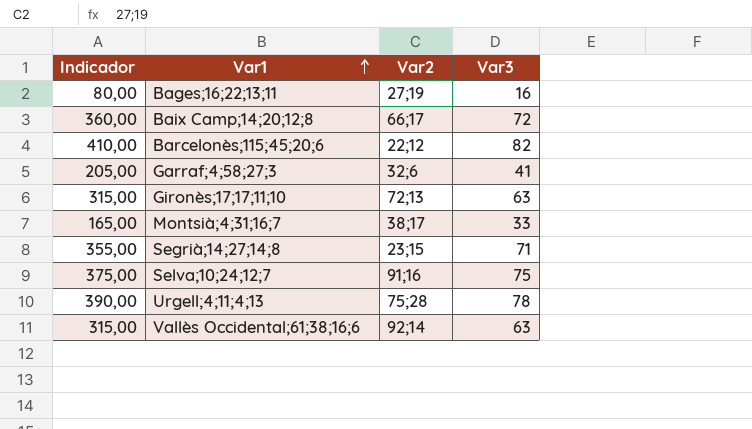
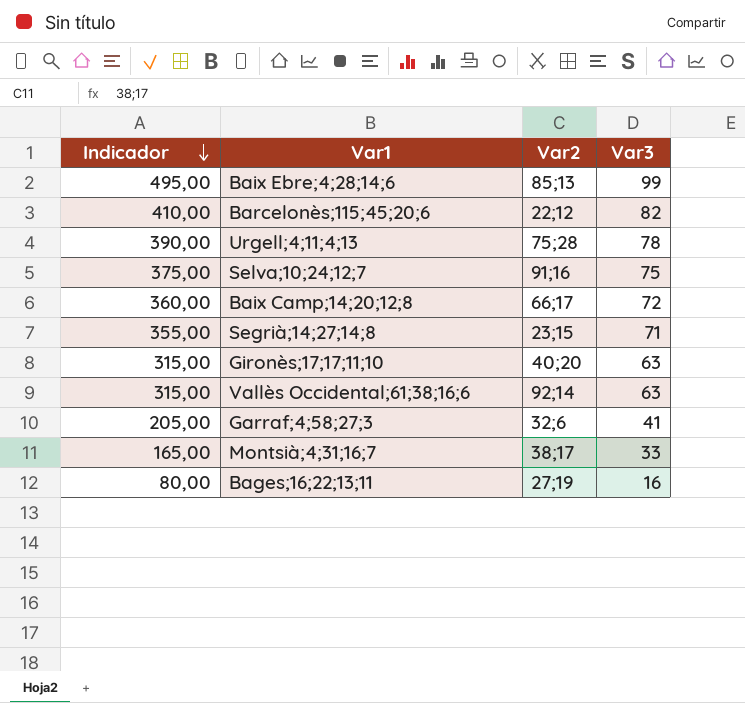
row order: Var1 ascending -> Indicador descending
row Baix Ebre;4;28;14;6: none -> 495,00 | 85;13 | 99
Gironès;17;17;11;10 | Var2: 72;13 -> 40;20

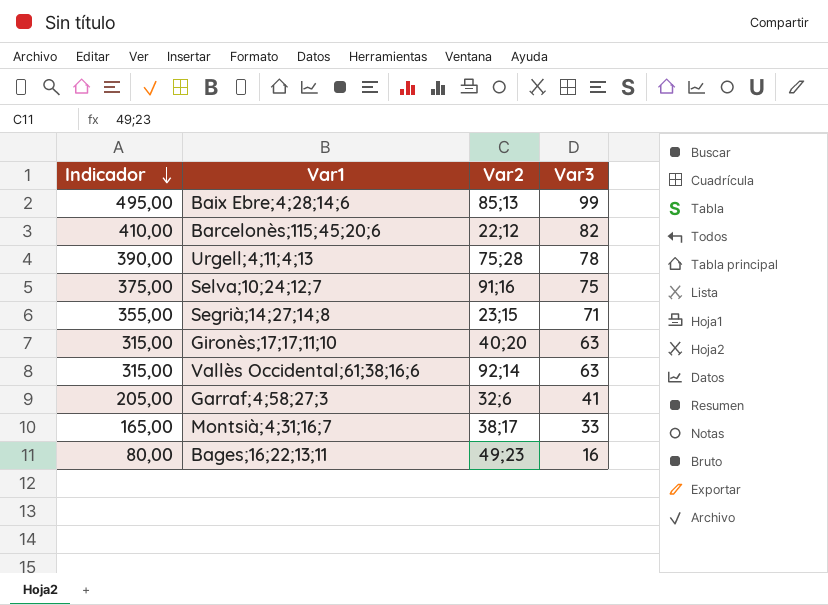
row Baix Camp;14;20;12;8: 360,00 | 66;17 | 72 -> none
Bages;16;22;13;11 | Var2: 27;19 -> 49;23

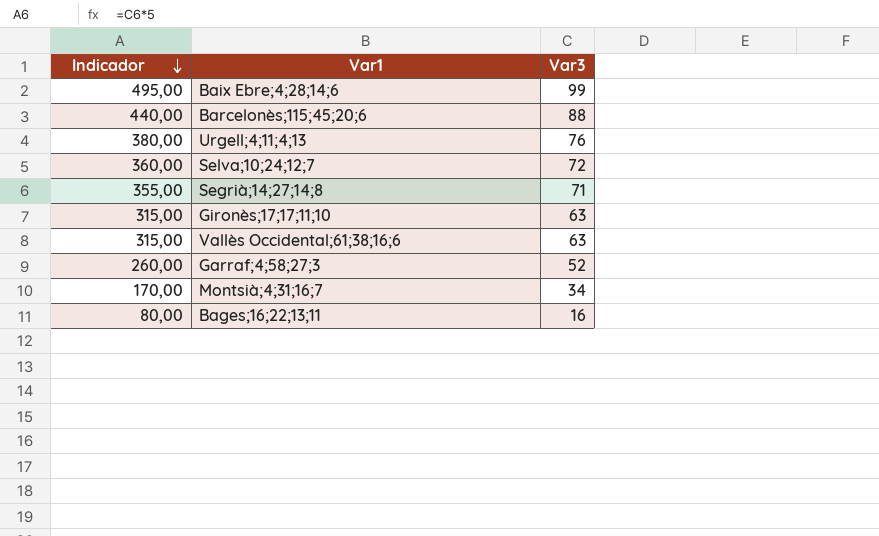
column Var2 | position: 3 -> none
Barcelonès;115;45;20;6 | Indicador: 410,00 -> 440,00
Barcelonès;115;45;20;6 | Var3: 82 -> 88
Urgell;4;11;4;13 | Indicador: 390,00 -> 380,00
Urgell;4;11;4;13 | Var3: 78 -> 76
Selva;10;24;12;7 | Indicador: 375,00 -> 360,00
Selva;10;24;12;7 | Var3: 75 -> 72
Garraf;4;58;27;3 | Indicador: 205,00 -> 260,00
Garraf;4;58;27;3 | Var3: 41 -> 52
Montsià;4;31;16;7 | Indicador: 165,00 -> 170,00
Montsià;4;31;16;7 | Var3: 33 -> 34

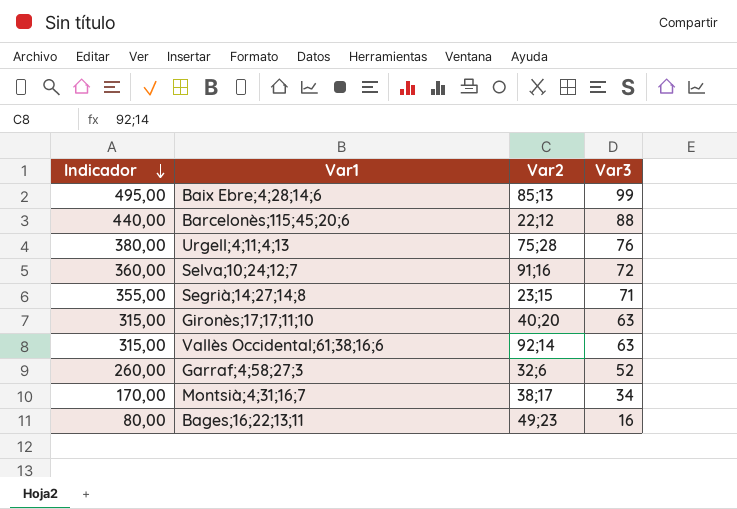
column Var2 | position: none -> 3

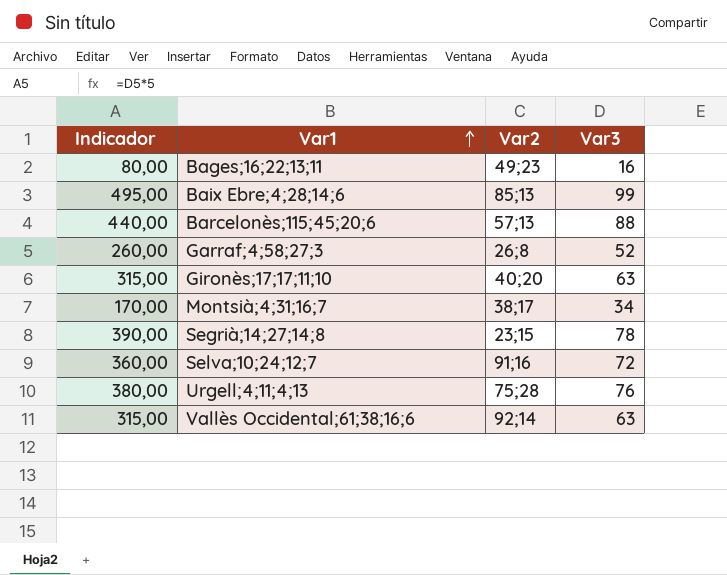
row order: Indicador descending -> Var1 ascending
Barcelonès;115;45;20;6 | Var2: 22;12 -> 57;13
Garraf;4;58;27;3 | Var2: 32;6 -> 26;8
Segrià;14;27;14;8 | Indicador: 355,00 -> 390,00
Segrià;14;27;14;8 | Var3: 71 -> 78

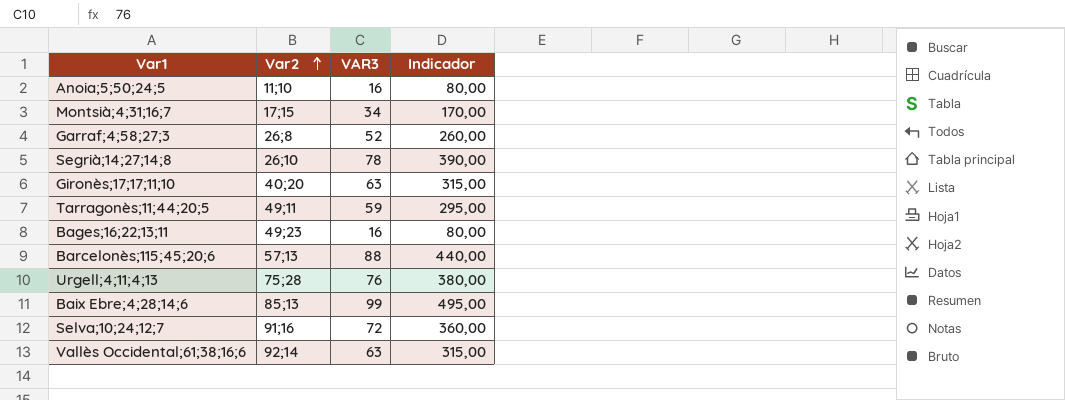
row order: Var1 ascending -> Var2 ascending
column name: Var3 -> VAR3
column Indicador | position: 1 -> 4
row Anoia;5;50;24;5: none -> 11;10 | 16 | 80,00
Montsià;4;31;16;7 | Var2: 38;17 -> 17;15
Segrià;14;27;14;8 | Var2: 23;15 -> 26;10
row Tarragonès;11;44;20;5: none -> 49;11 | 59 | 295,00

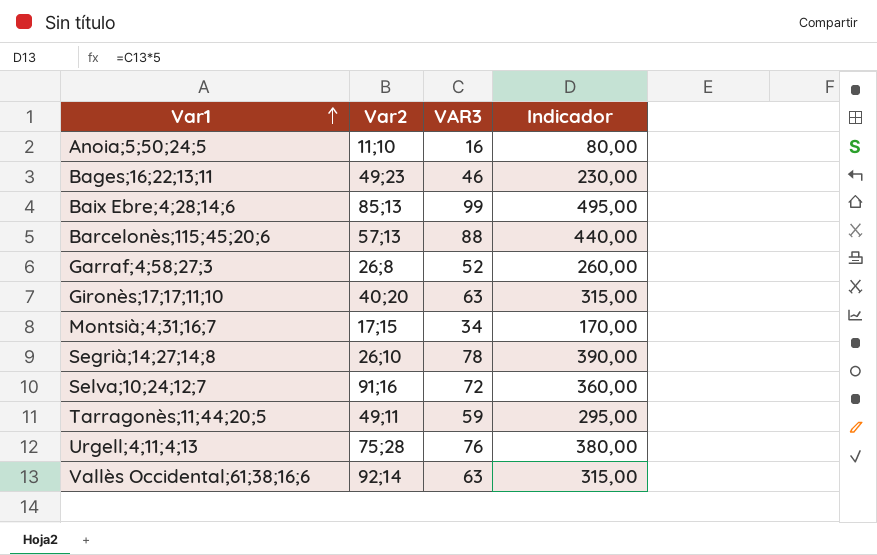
row order: Var2 ascending -> Var1 ascending
Bages;16;22;13;11 | VAR3: 16 -> 46
Bages;16;22;13;11 | Indicador: 80,00 -> 230,00

